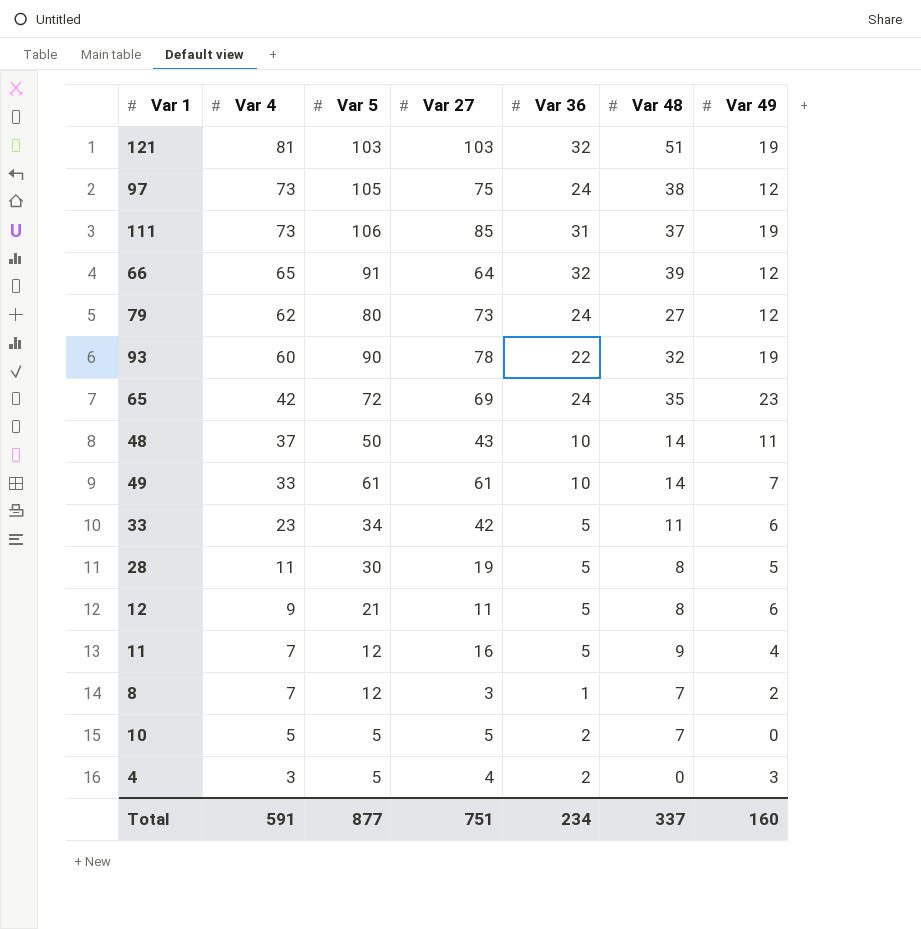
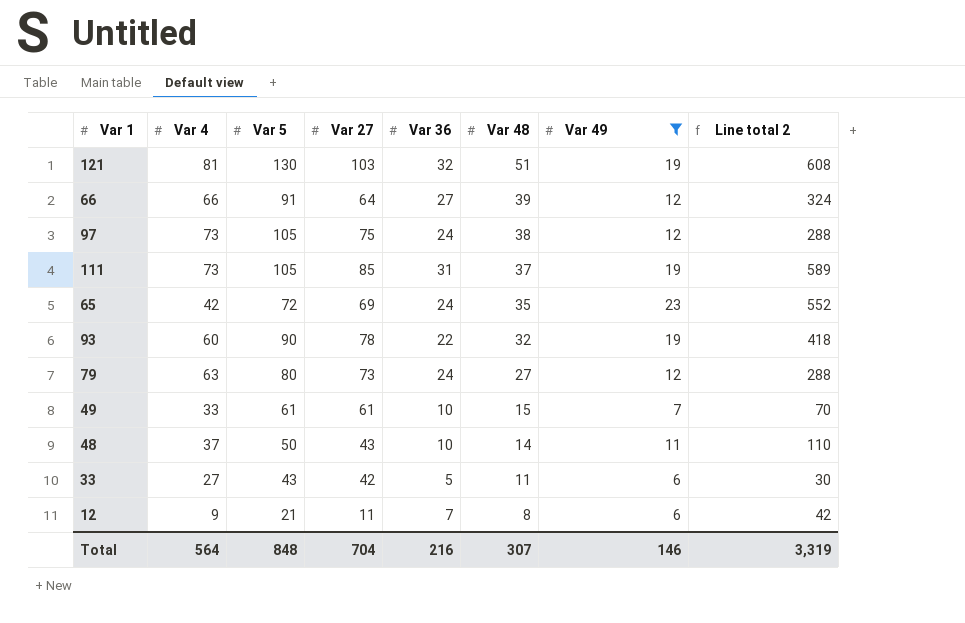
filter: none -> Var 49 >= 6
row order: Var 4 descending -> Var 48 descending
column Line total 2 | formula: none -> [Var 36] * [Var 49]
121 | Var 5: 103 -> 130
66 | Var 4: 65 -> 66
66 | Var 36: 32 -> 27
111 | Var 5: 106 -> 105
79 | Var 4: 62 -> 63
49 | Var 48: 14 -> 15
33 | Var 4: 23 -> 27
33 | Var 5: 34 -> 43
12 | Var 36: 5 -> 7
Total | Var 4: 591 -> 564
Total | Var 5: 877 -> 848
Total | Var 27: 751 -> 704
Total | Var 36: 234 -> 216
Total | Var 48: 337 -> 307
Total | Var 49: 160 -> 146

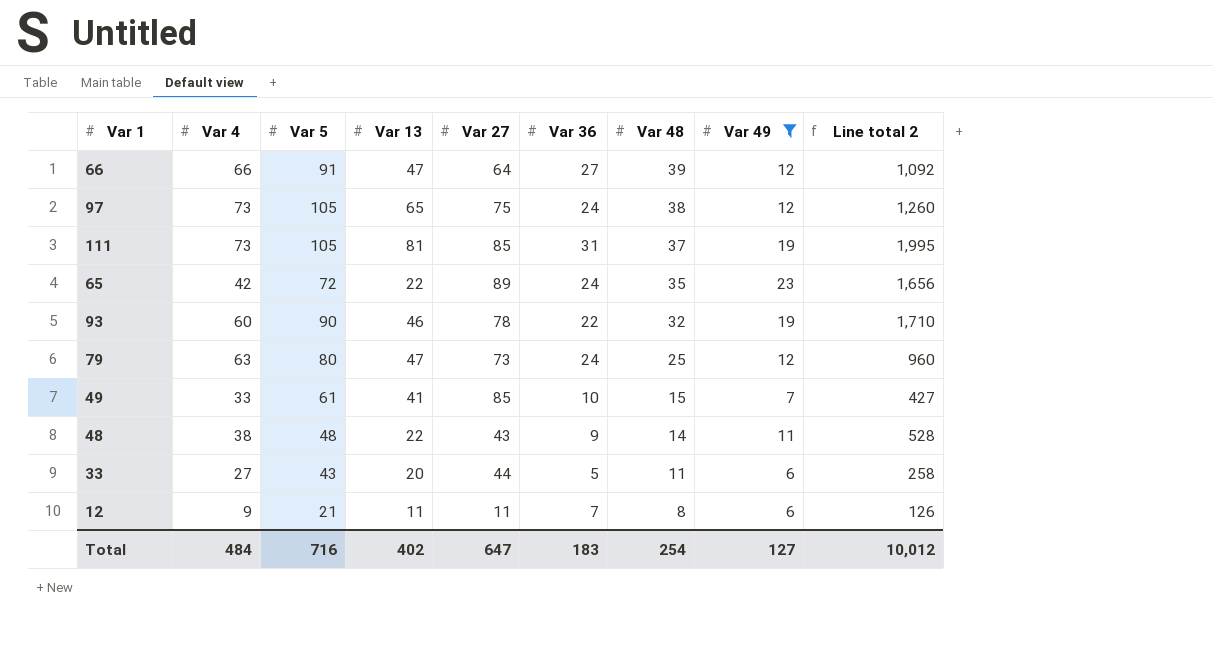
column Var 13 | position: none -> 4
column Line total 2 | formula: [Var 36] * [Var 49] -> [Var 5] * [Var 49]
row 121: 81 | 130 | 103 | 32 | 51 | 19 | 608 -> none
65 | Var 27: 69 -> 89
79 | Var 48: 27 -> 25
49 | Var 27: 61 -> 85
48 | Var 4: 37 -> 38
48 | Var 5: 50 -> 48
48 | Var 36: 10 -> 9
33 | Var 27: 42 -> 44
Total | Var 4: 564 -> 484
Total | Var 5: 848 -> 716
Total | Var 27: 704 -> 647
Total | Var 36: 216 -> 183
Total | Var 48: 307 -> 254
Total | Var 49: 146 -> 127
Total | Line total 2: 3,319 -> 10,012

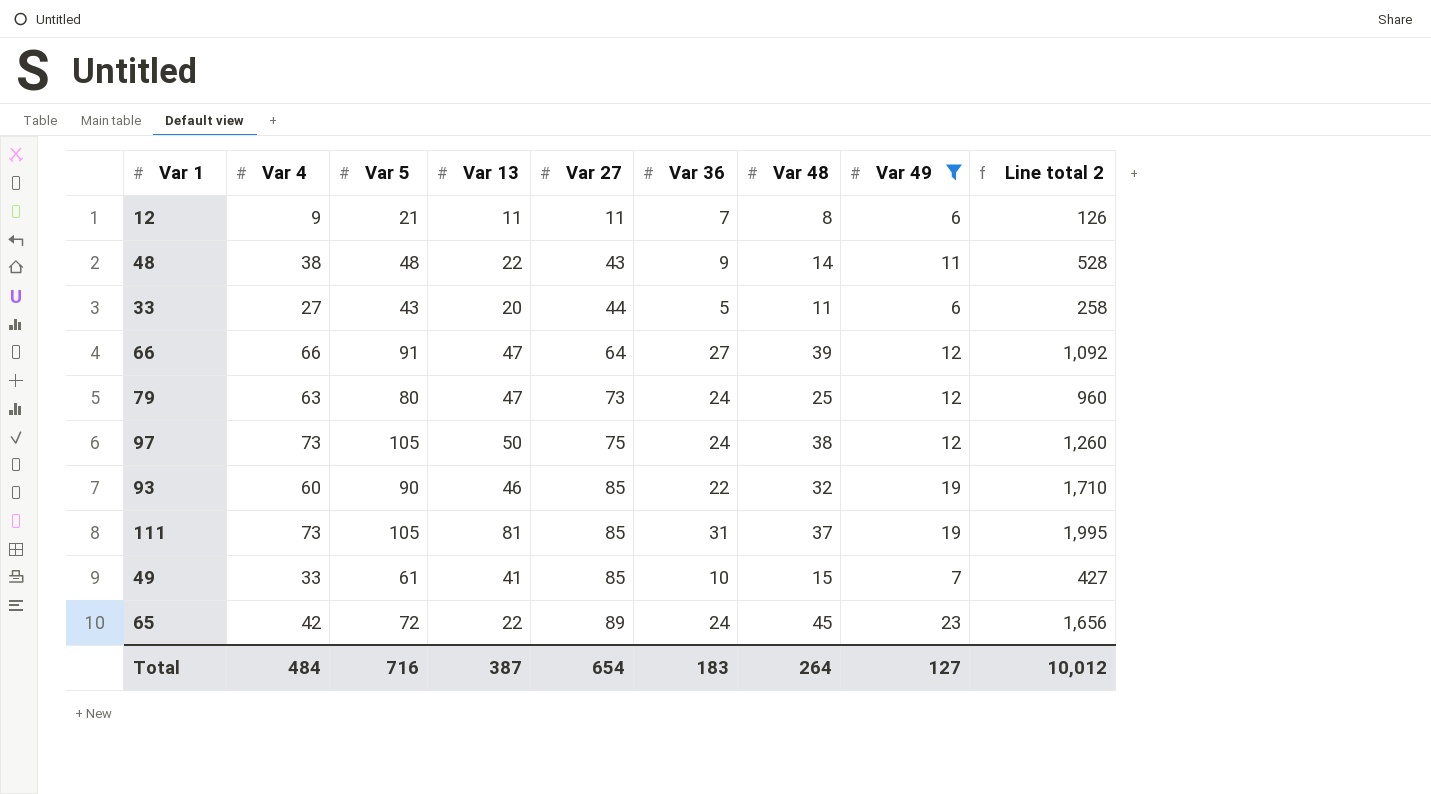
row order: Var 48 descending -> Var 27 ascending
97 | Var 13: 65 -> 50
93 | Var 27: 78 -> 85
65 | Var 48: 35 -> 45
Total | Var 13: 402 -> 387
Total | Var 27: 647 -> 654
Total | Var 48: 254 -> 264

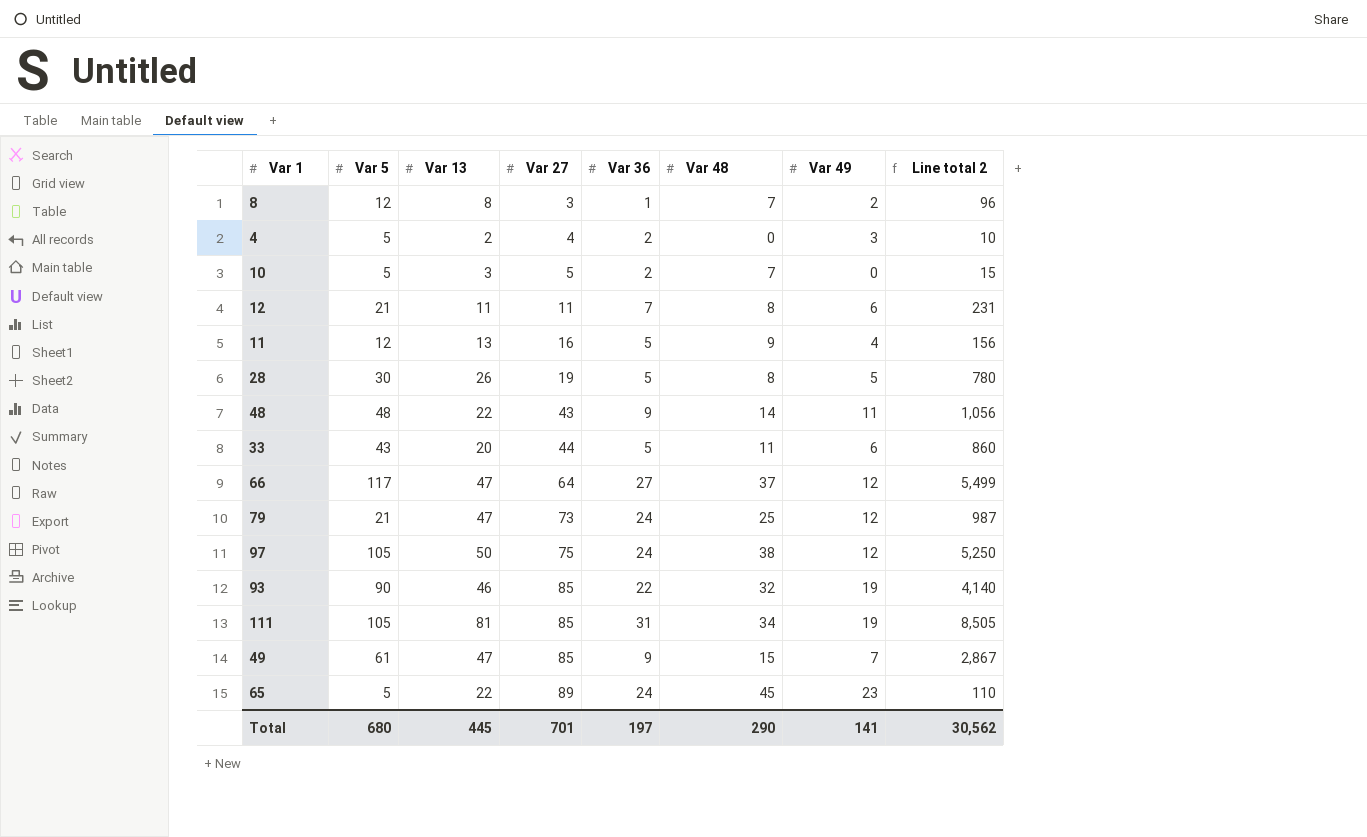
filter: Var 49 >= 6 -> none
column Var 4 | position: 2 -> none
column Line total 2 | formula: [Var 5] * [Var 49] -> [Var 5] * [Var 13]
66 | Var 5: 91 -> 117
66 | Var 48: 39 -> 37
79 | Var 5: 80 -> 21
111 | Var 48: 37 -> 34
49 | Var 13: 41 -> 47
49 | Var 36: 10 -> 9
65 | Var 5: 72 -> 5
Total | Var 5: 716 -> 680
Total | Var 13: 387 -> 445
Total | Var 27: 654 -> 701
Total | Var 36: 183 -> 197
Total | Var 48: 264 -> 290
Total | Var 49: 127 -> 141
Total | Line total 2: 10,012 -> 30,562

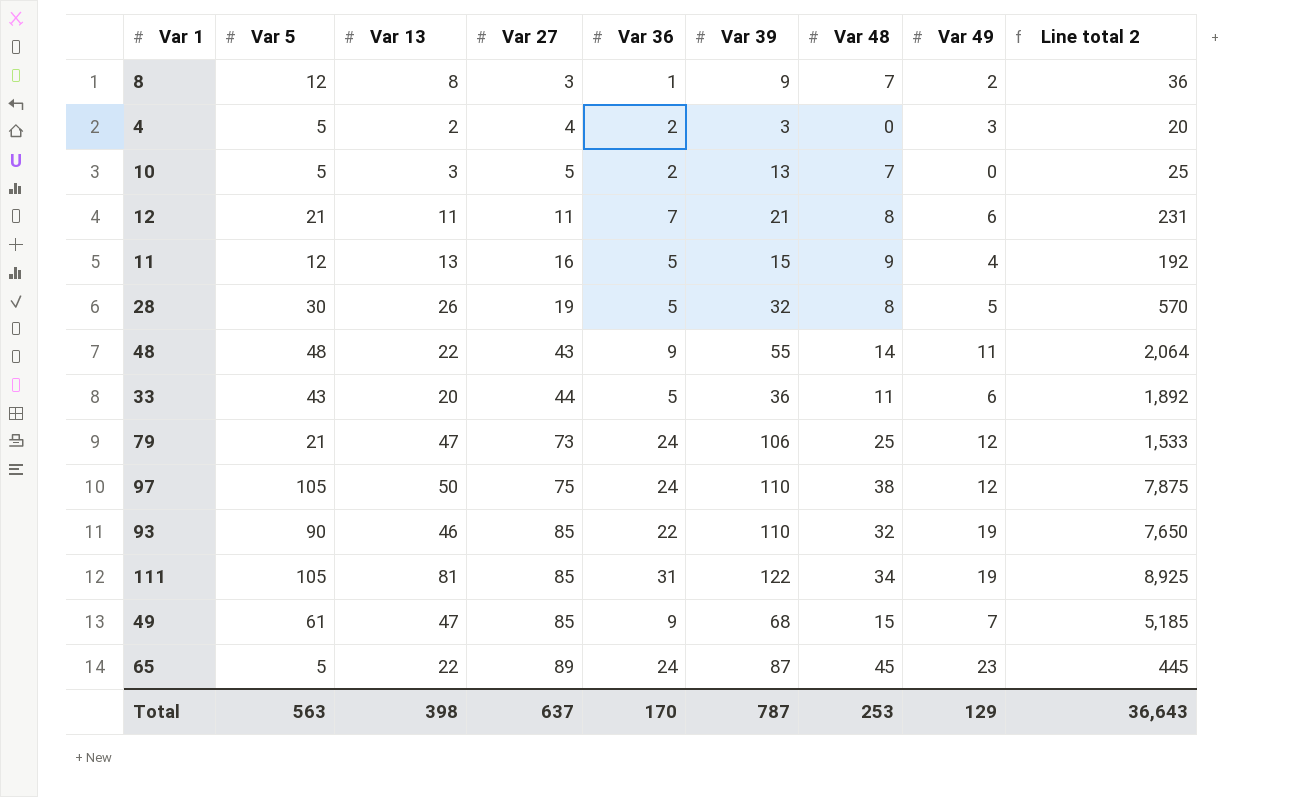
column Var 39 | position: none -> 6
column Line total 2 | formula: [Var 5] * [Var 13] -> [Var 5] * [Var 27]
row 66: 117 | 47 | 64 | 27 | 37 | 12 | 5,499 -> none
Total | Var 5: 680 -> 563
Total | Var 13: 445 -> 398
Total | Var 27: 701 -> 637
Total | Var 36: 197 -> 170
Total | Var 48: 290 -> 253
Total | Var 49: 141 -> 129
Total | Line total 2: 30,562 -> 36,643

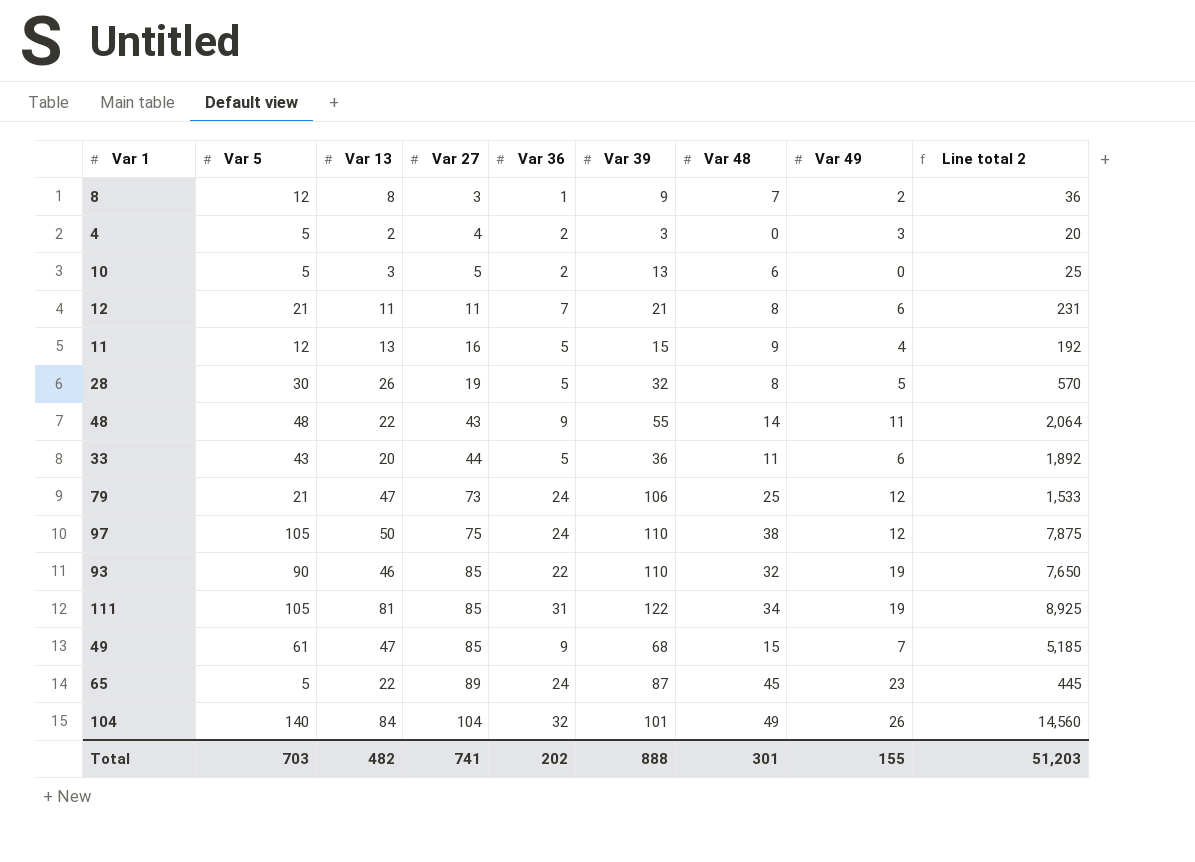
10 | Var 48: 7 -> 6
row 104: none -> 140 | 84 | 104 | 32 | 101 | 49 | 26 | 14,560
Total | Var 5: 563 -> 703
Total | Var 13: 398 -> 482
Total | Var 27: 637 -> 741
Total | Var 36: 170 -> 202
Total | Var 39: 787 -> 888
Total | Var 48: 253 -> 301
Total | Var 49: 129 -> 155
Total | Line total 2: 36,643 -> 51,203

